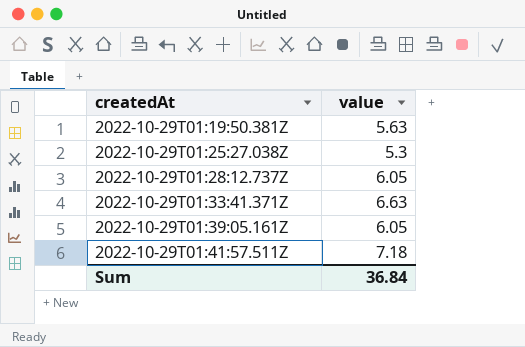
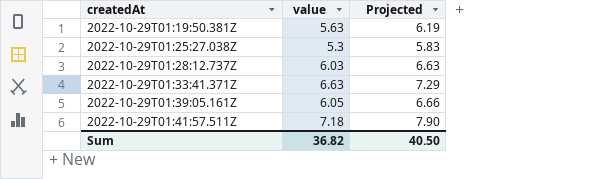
column Projected | formula: none -> [value] * 1.1
2022-10-29T01:28:12.737Z | value: 6.05 -> 6.03
Sum | value: 36.84 -> 36.82

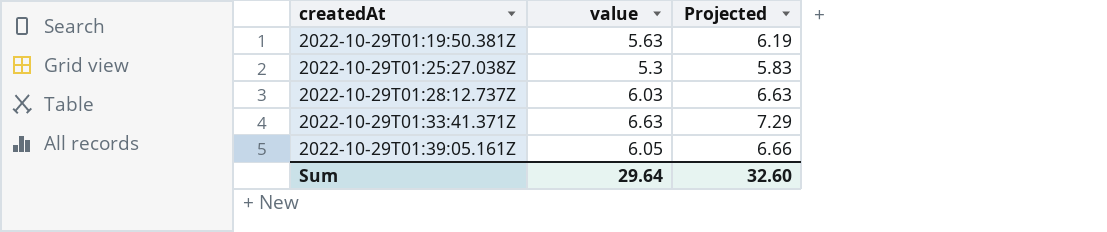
row 2022-10-29T01:41:57.511Z: 7.18 | 7.90 -> none
Sum | value: 36.82 -> 29.64
Sum | Projected: 40.50 -> 32.60

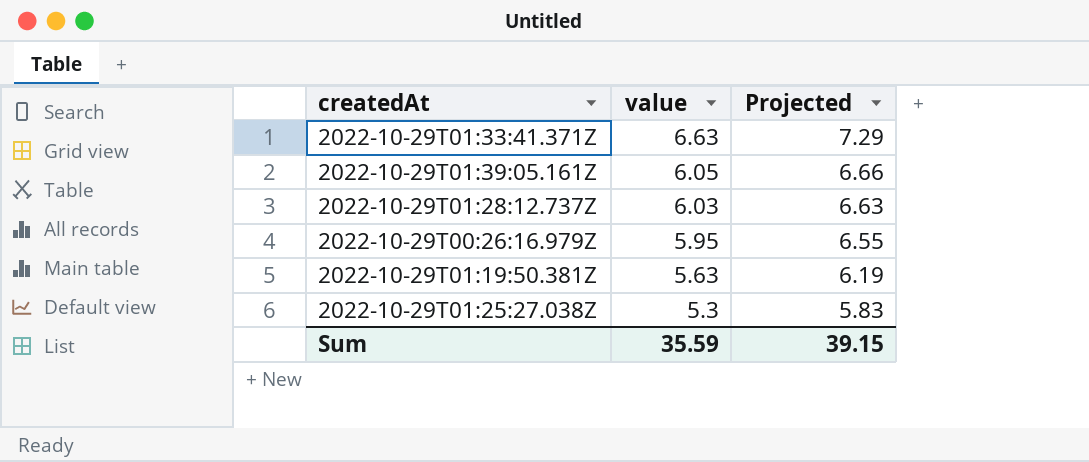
row order: createdAt ascending -> value descending
row 2022-10-29T00:26:16.979Z: none -> 5.95 | 6.55
Sum | value: 29.64 -> 35.59
Sum | Projected: 32.60 -> 39.15

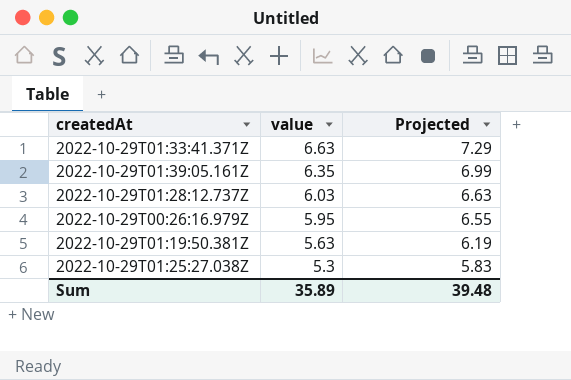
2022-10-29T01:39:05.161Z | value: 6.05 -> 6.35
2022-10-29T01:39:05.161Z | Projected: 6.66 -> 6.99
Sum | value: 35.59 -> 35.89
Sum | Projected: 39.15 -> 39.48

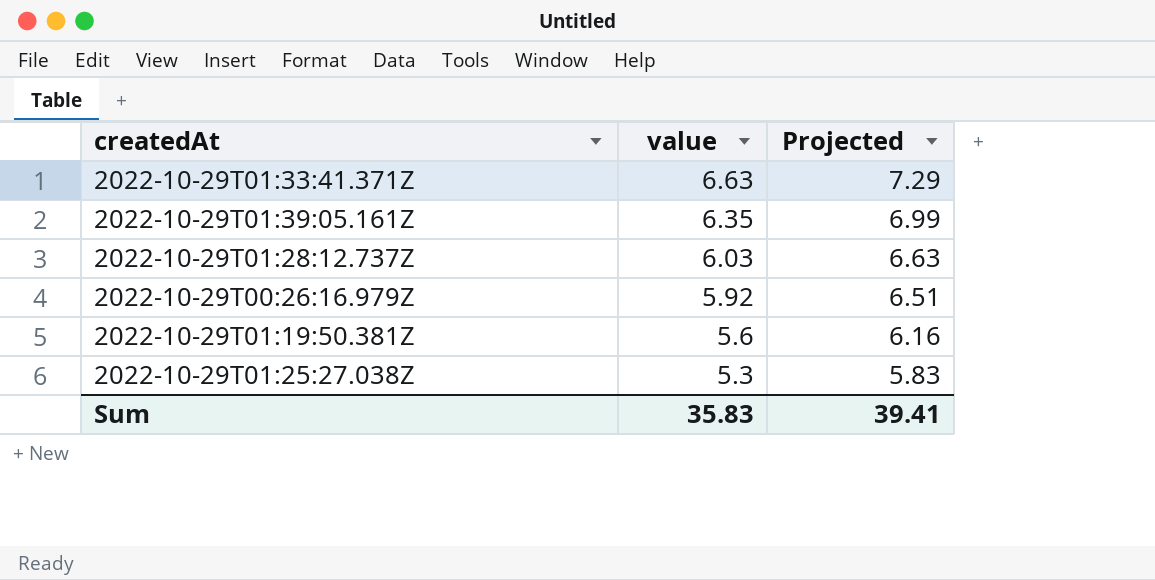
2022-10-29T00:26:16.979Z | value: 5.95 -> 5.92
2022-10-29T00:26:16.979Z | Projected: 6.55 -> 6.51
2022-10-29T01:19:50.381Z | value: 5.63 -> 5.6
2022-10-29T01:19:50.381Z | Projected: 6.19 -> 6.16
Sum | value: 35.89 -> 35.83
Sum | Projected: 39.48 -> 39.41

